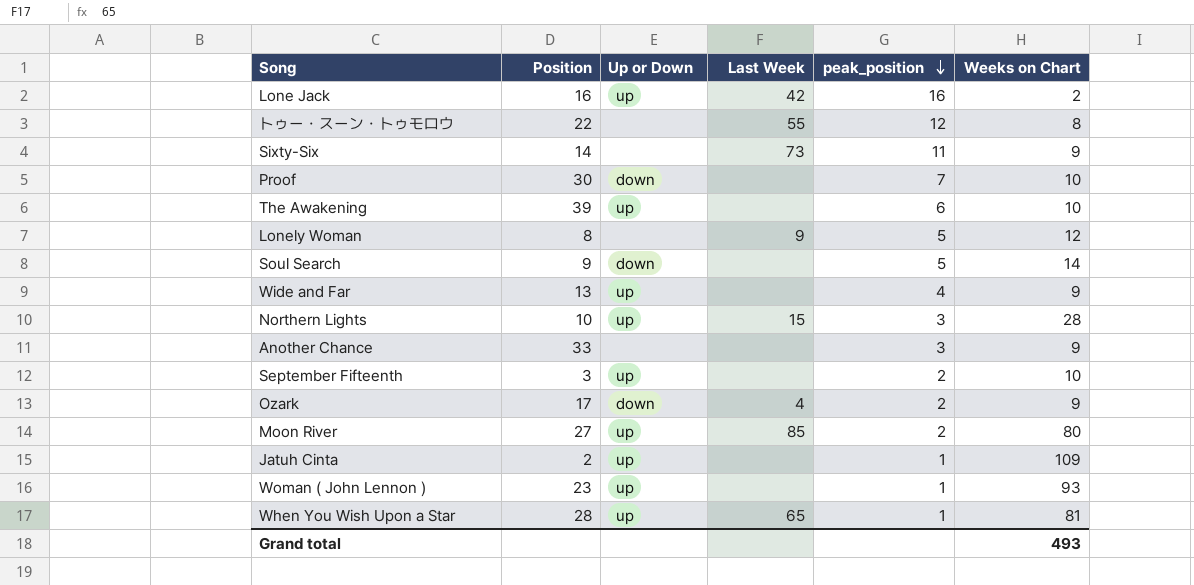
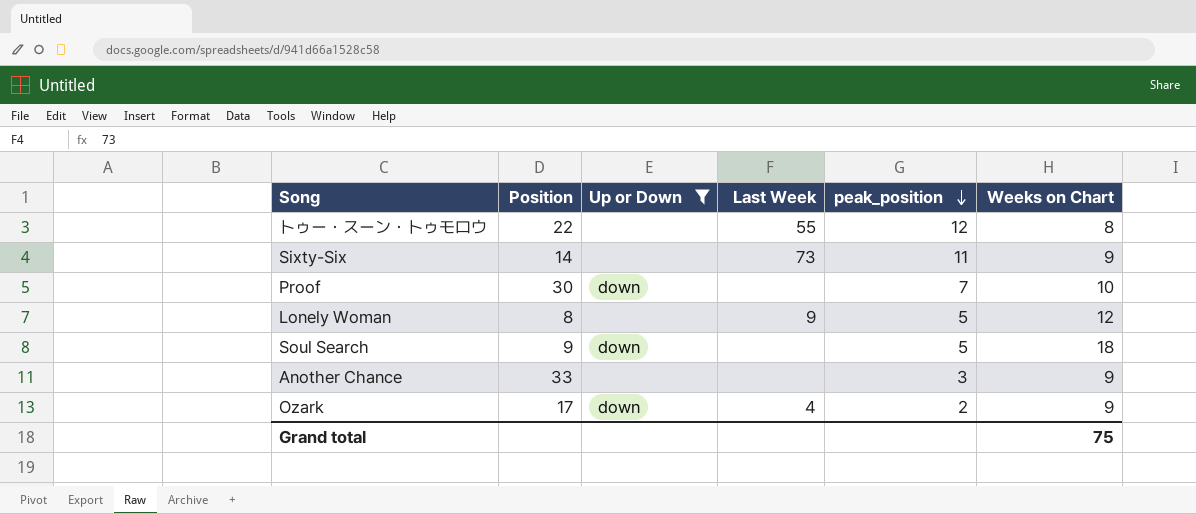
filter: none -> Up or Down != up
Soul Search | Weeks on Chart: 14 -> 18
Grand total | Weeks on Chart: 493 -> 75

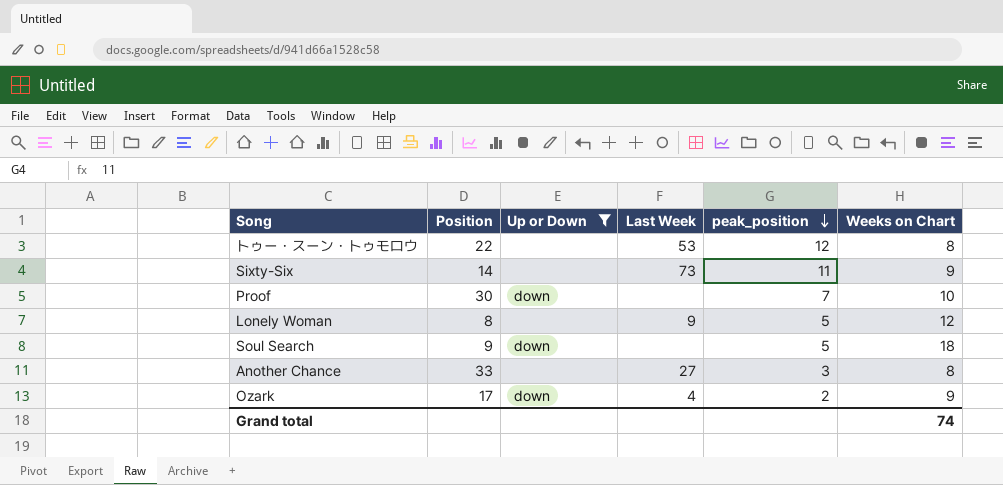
トゥー・スーン・トゥモロウ | Last Week: 55 -> 53
Another Chance | Last Week: none -> 27
Another Chance | Weeks on Chart: 9 -> 8
Grand total | Weeks on Chart: 75 -> 74

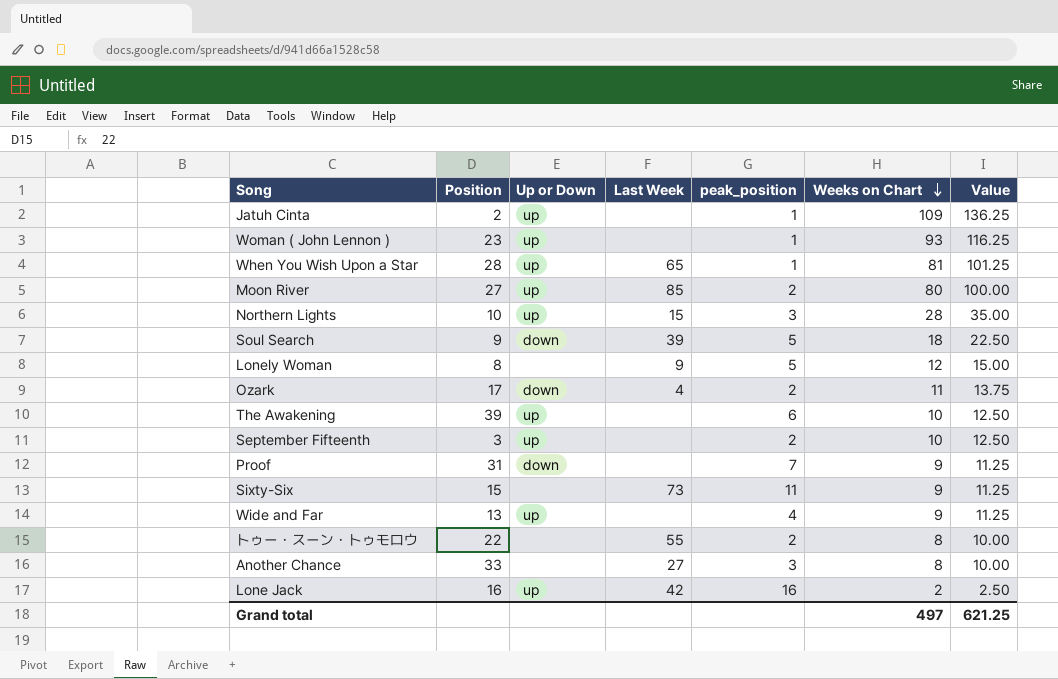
filter: Up or Down != up -> none
row order: peak_position descending -> Weeks on Chart descending
column Value | formula: none -> [Weeks on Chart] * 1.25
Soul Search | Last Week: none -> 39
Ozark | Weeks on Chart: 9 -> 11
Proof | Position: 30 -> 31
Proof | Weeks on Chart: 10 -> 9
Sixty-Six | Position: 14 -> 15
トゥー・スーン・トゥモロウ | Last Week: 53 -> 55
トゥー・スーン・トゥモロウ | peak_position: 12 -> 2
Grand total | Weeks on Chart: 74 -> 497

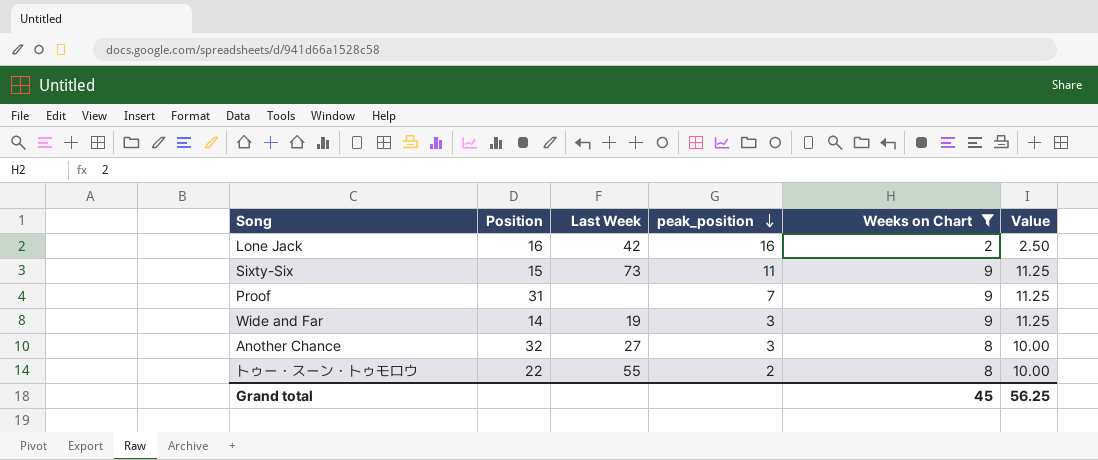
filter: none -> Weeks on Chart <= 9
row order: Weeks on Chart descending -> peak_position descending
column Up or Down | position: 3 -> none
Wide and Far | Position: 13 -> 14
Wide and Far | Last Week: none -> 19
Wide and Far | peak_position: 4 -> 3
Another Chance | Position: 33 -> 32
Grand total | Weeks on Chart: 497 -> 45
Grand total | Value: 621.25 -> 56.25

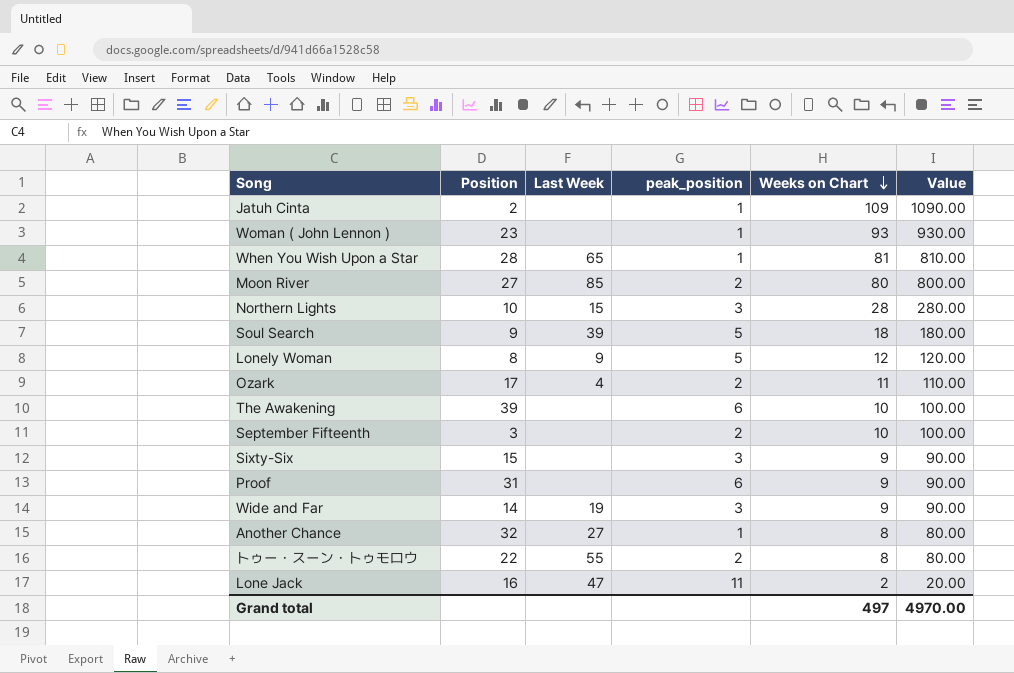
filter: Weeks on Chart <= 9 -> none
row order: peak_position descending -> Weeks on Chart descending
column Value | formula: [Weeks on Chart] * 1.25 -> [Weeks on Chart] * 10
Sixty-Six | Last Week: 73 -> none
Sixty-Six | peak_position: 11 -> 3
Proof | peak_position: 7 -> 6
Another Chance | peak_position: 3 -> 1
Lone Jack | Last Week: 42 -> 47
Lone Jack | peak_position: 16 -> 11
Grand total | Weeks on Chart: 45 -> 497
Grand total | Value: 56.25 -> 4970.00

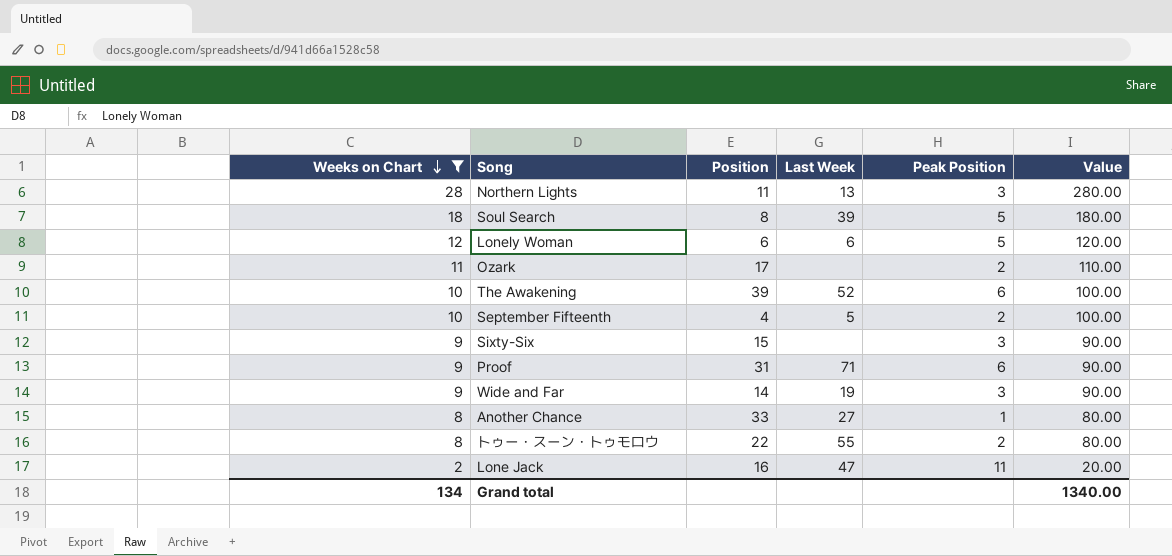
filter: none -> Weeks on Chart <= 28
column Weeks on Chart | position: 5 -> 1
column name: peak_position -> Peak Position
Northern Lights | Position: 10 -> 11
Northern Lights | Last Week: 15 -> 13
Soul Search | Position: 9 -> 8
Lonely Woman | Position: 8 -> 6
Lonely Woman | Last Week: 9 -> 6
Ozark | Last Week: 4 -> none
The Awakening | Last Week: none -> 52
September Fifteenth | Position: 3 -> 4
September Fifteenth | Last Week: none -> 5
Proof | Last Week: none -> 71
Another Chance | Position: 32 -> 33
Grand total | Weeks on Chart: 497 -> 134
Grand total | Value: 4970.00 -> 1340.00

